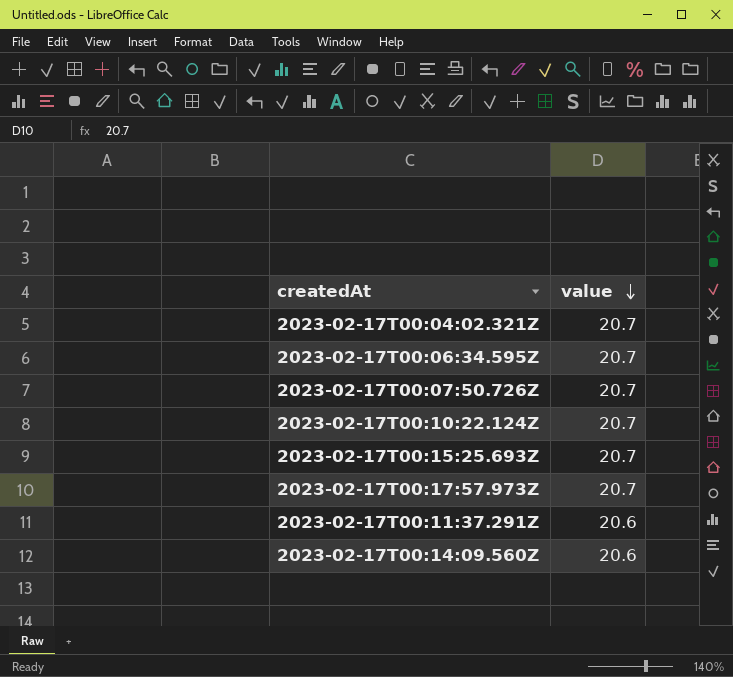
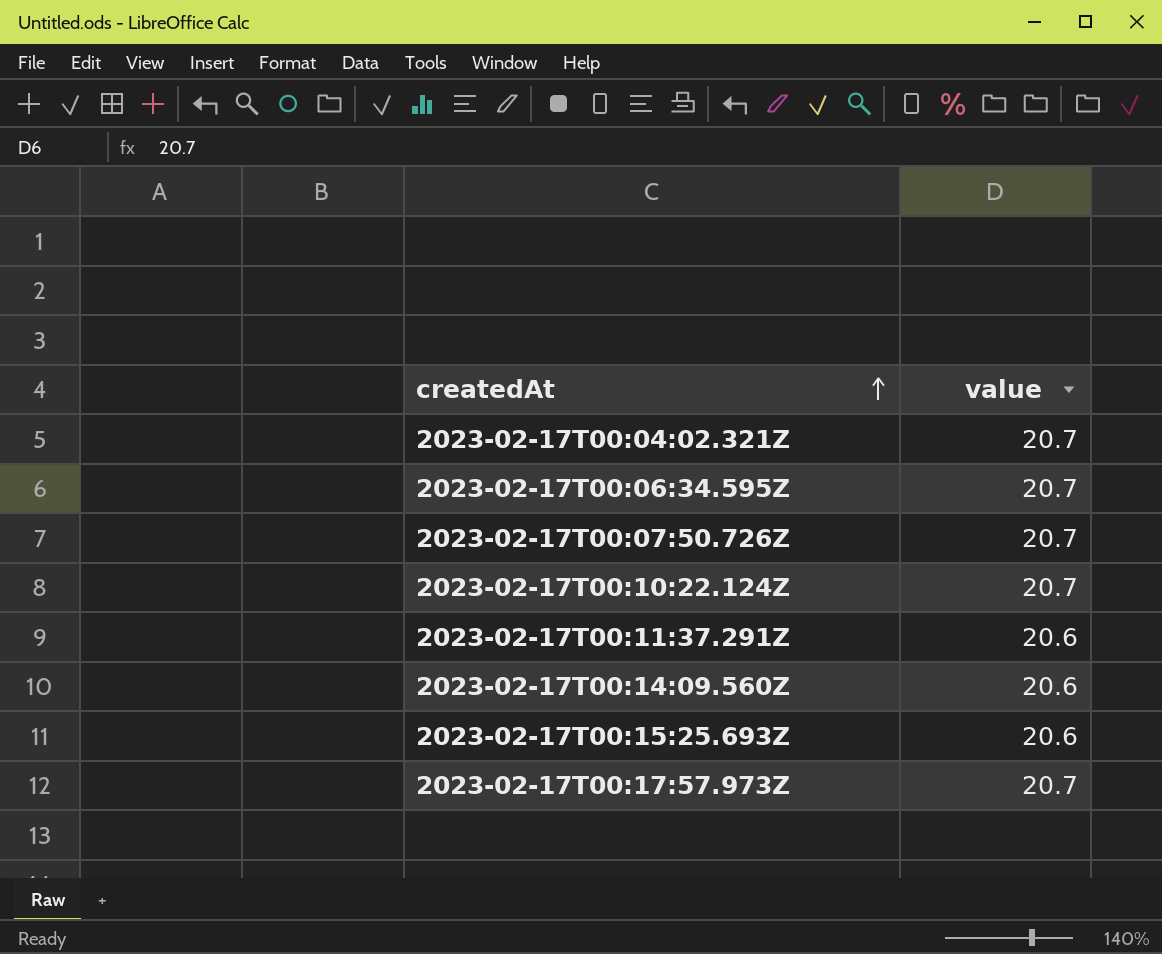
row order: value descending -> createdAt ascending
2023-02-17T00:15:25.693Z | value: 20.7 -> 20.6

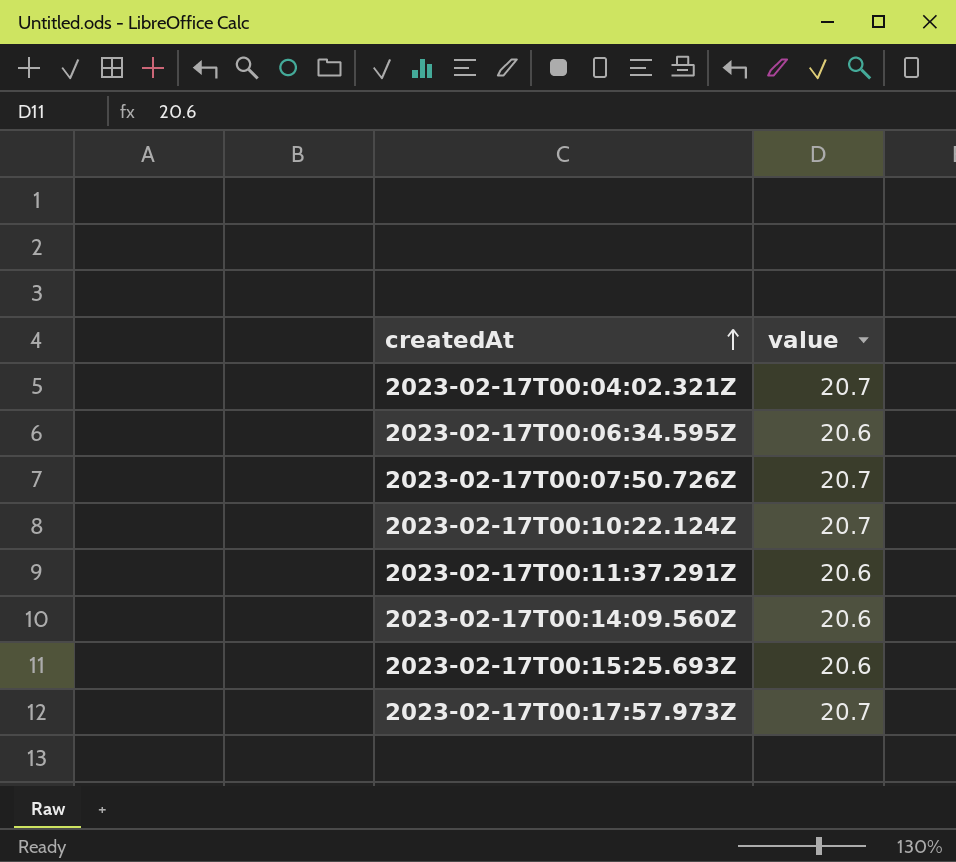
2023-02-17T00:06:34.595Z | value: 20.7 -> 20.6

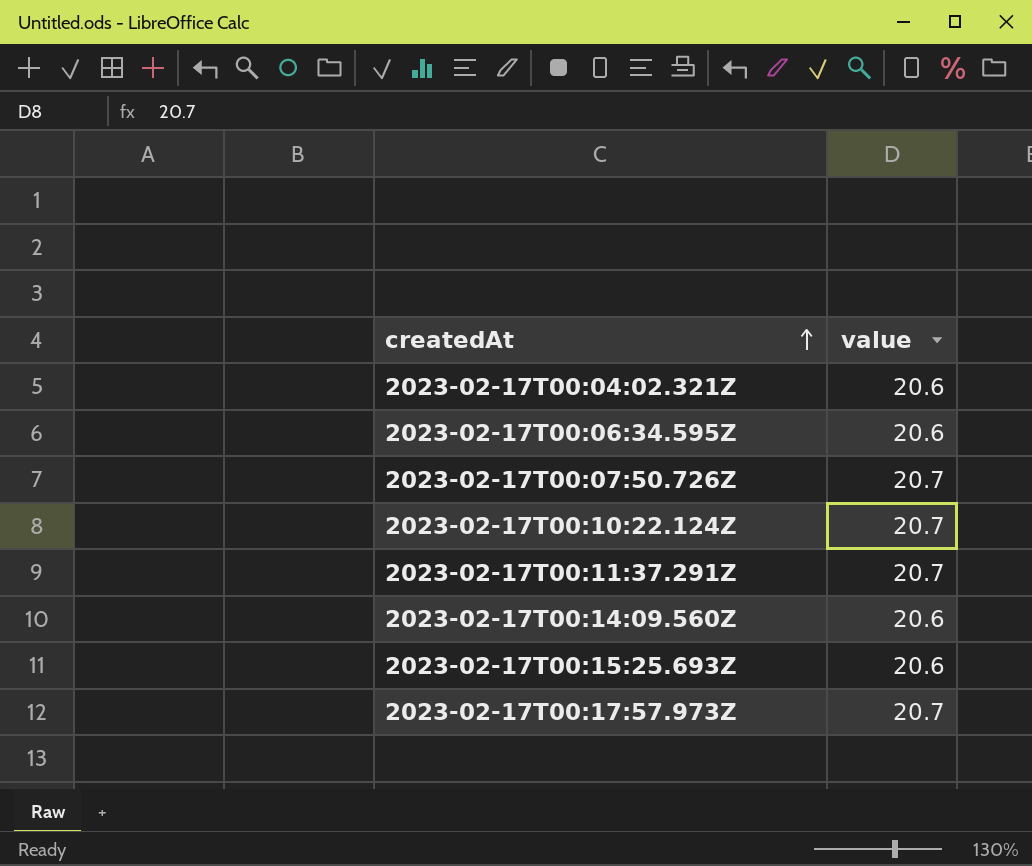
2023-02-17T00:04:02.321Z | value: 20.7 -> 20.6
2023-02-17T00:11:37.291Z | value: 20.6 -> 20.7

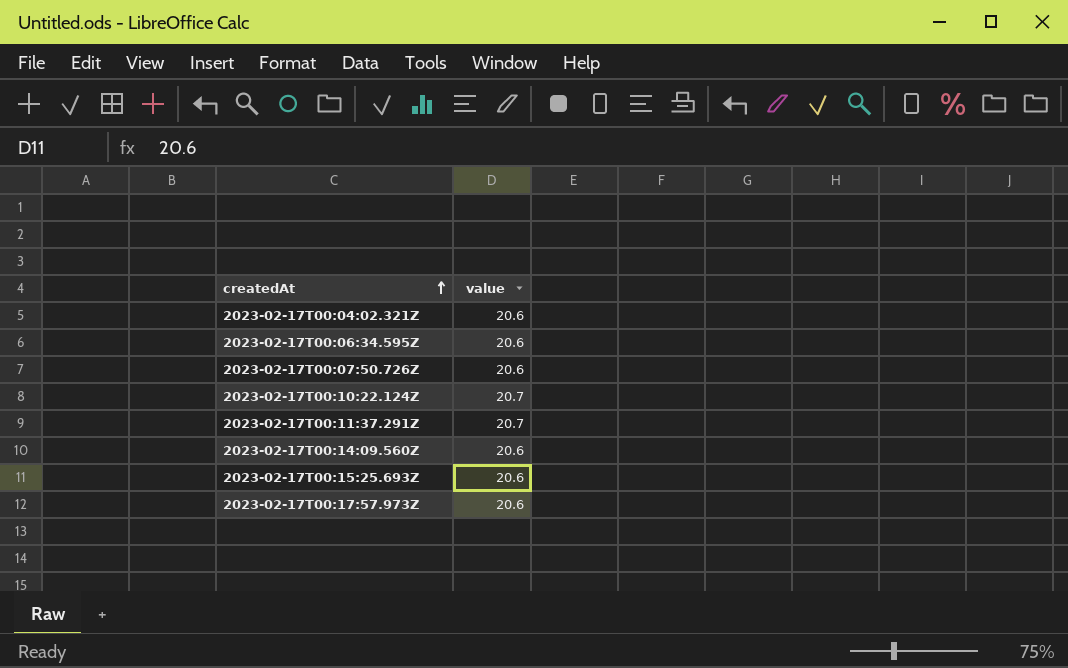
2023-02-17T00:07:50.726Z | value: 20.7 -> 20.6
2023-02-17T00:17:57.973Z | value: 20.7 -> 20.6

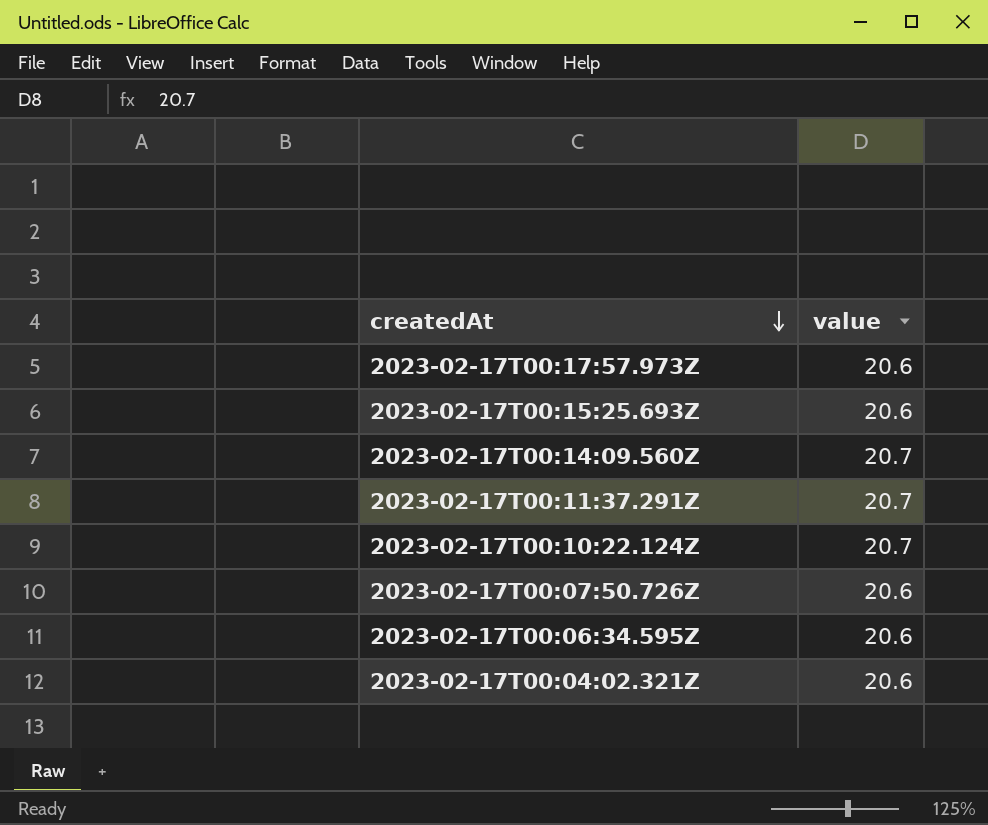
row order: createdAt ascending -> createdAt descending
2023-02-17T00:14:09.560Z | value: 20.6 -> 20.7

